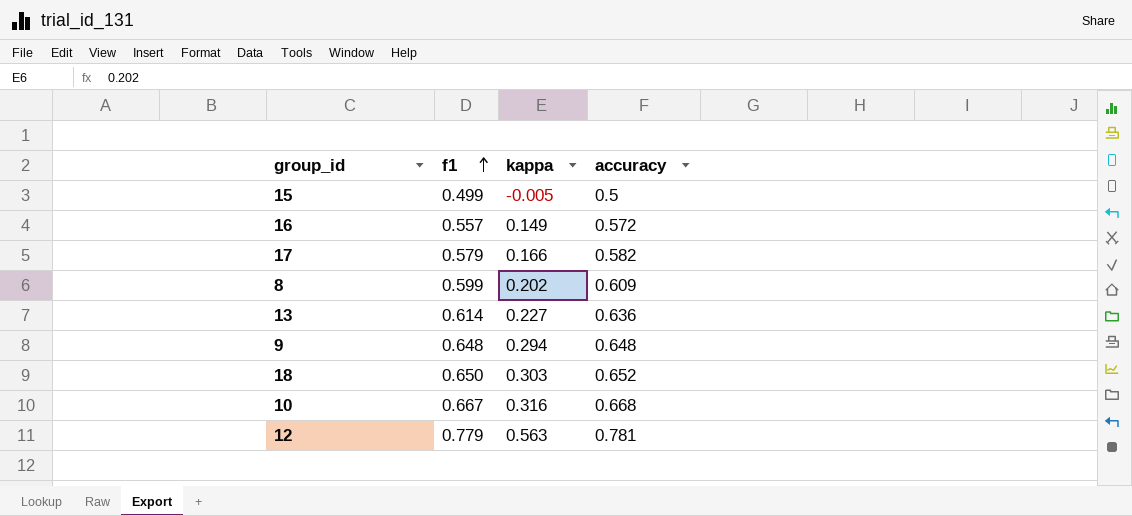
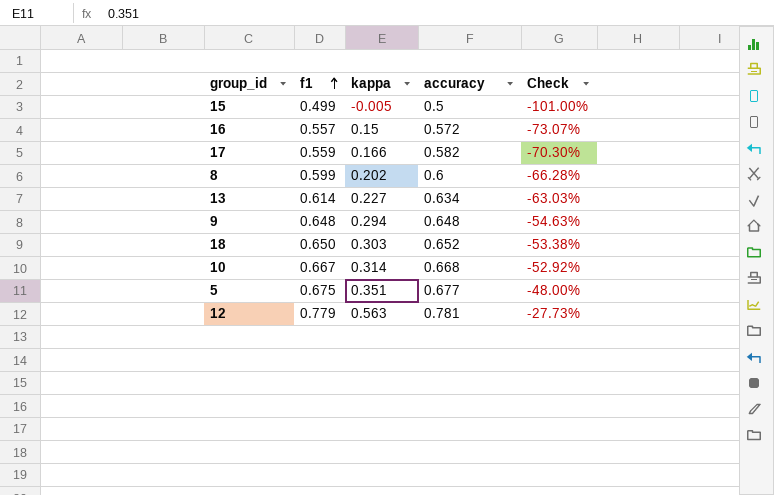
column Check | formula: none -> ([kappa] - [f1]) / [f1]
16 | kappa: 0.149 -> 0.15
17 | f1: 0.579 -> 0.559
8 | accuracy: 0.609 -> 0.6
13 | accuracy: 0.636 -> 0.634
10 | kappa: 0.316 -> 0.314
row 5: none -> 0.675 | 0.351 | 0.677 | -48.00%

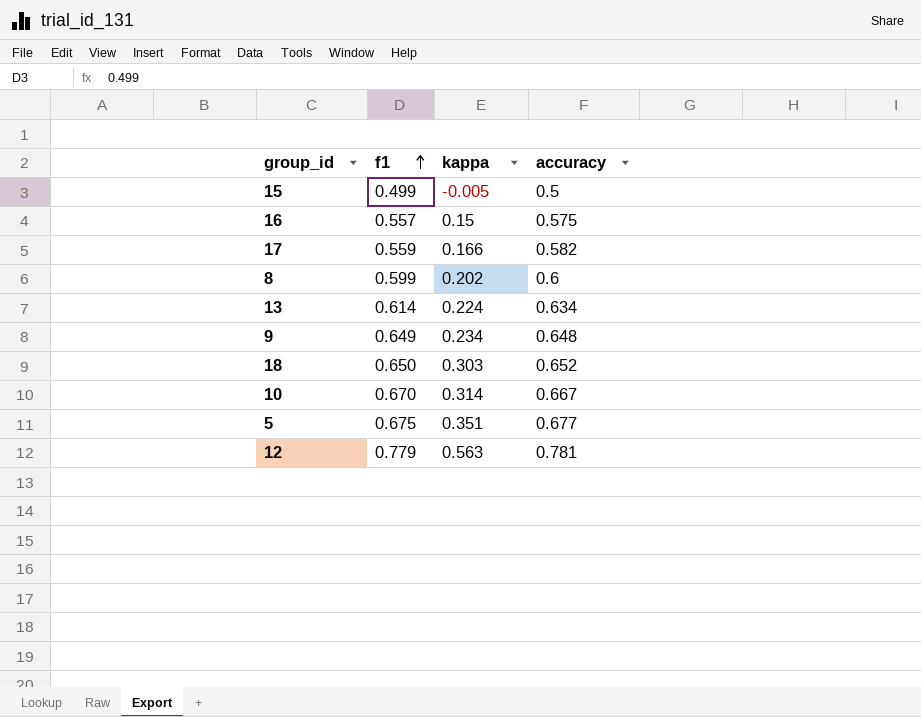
column Check | formula: ([kappa] - [f1]) / [f1] -> none
16 | accuracy: 0.572 -> 0.575
13 | kappa: 0.227 -> 0.224
9 | f1: 0.648 -> 0.649
9 | kappa: 0.294 -> 0.234
10 | f1: 0.667 -> 0.670
10 | accuracy: 0.668 -> 0.667

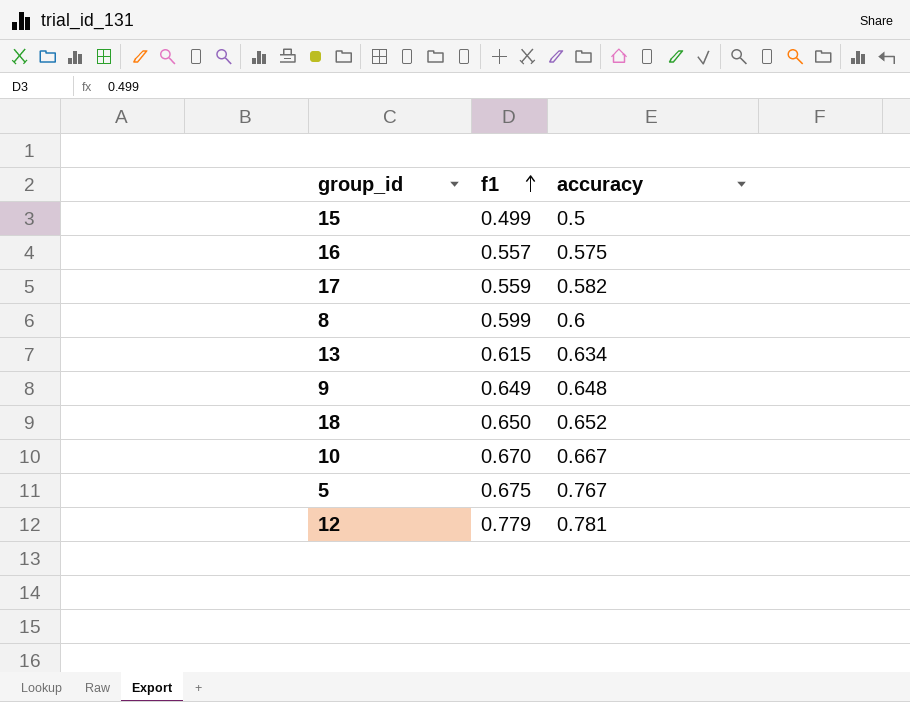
column kappa | position: 3 -> none
13 | f1: 0.614 -> 0.615
5 | accuracy: 0.677 -> 0.767

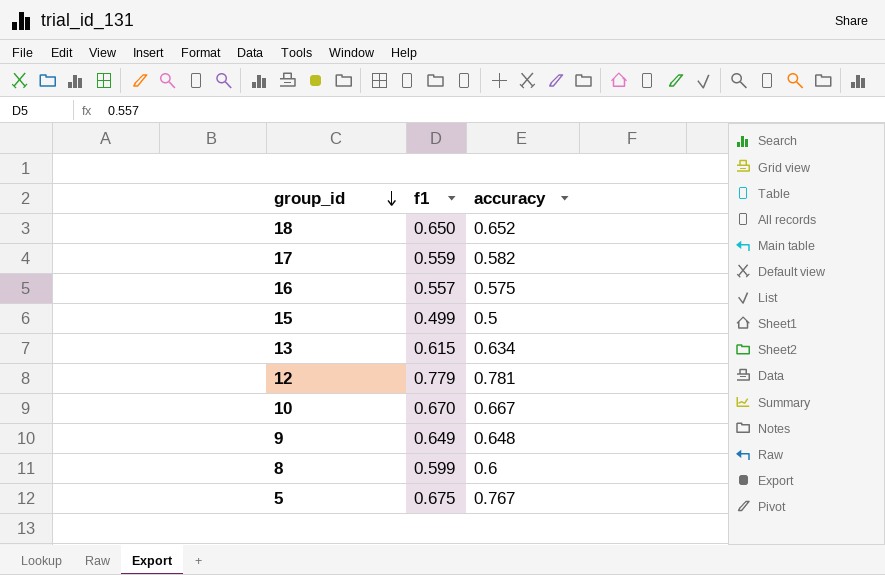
row order: f1 ascending -> group_id descending

